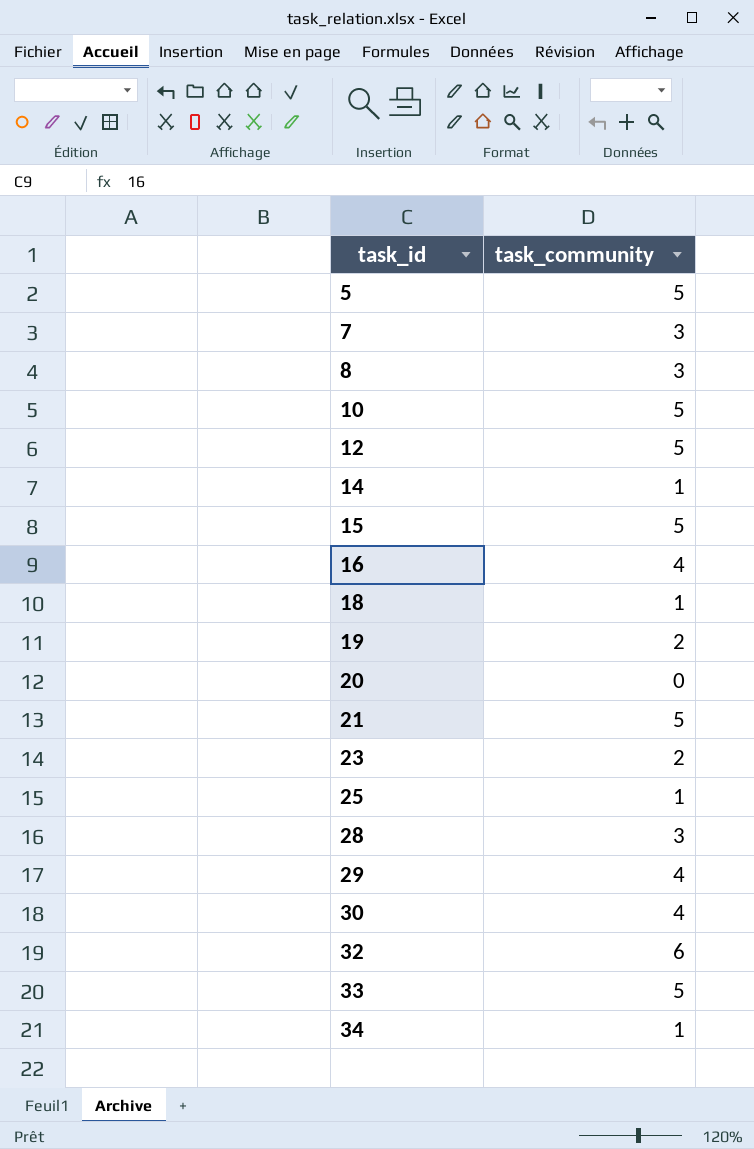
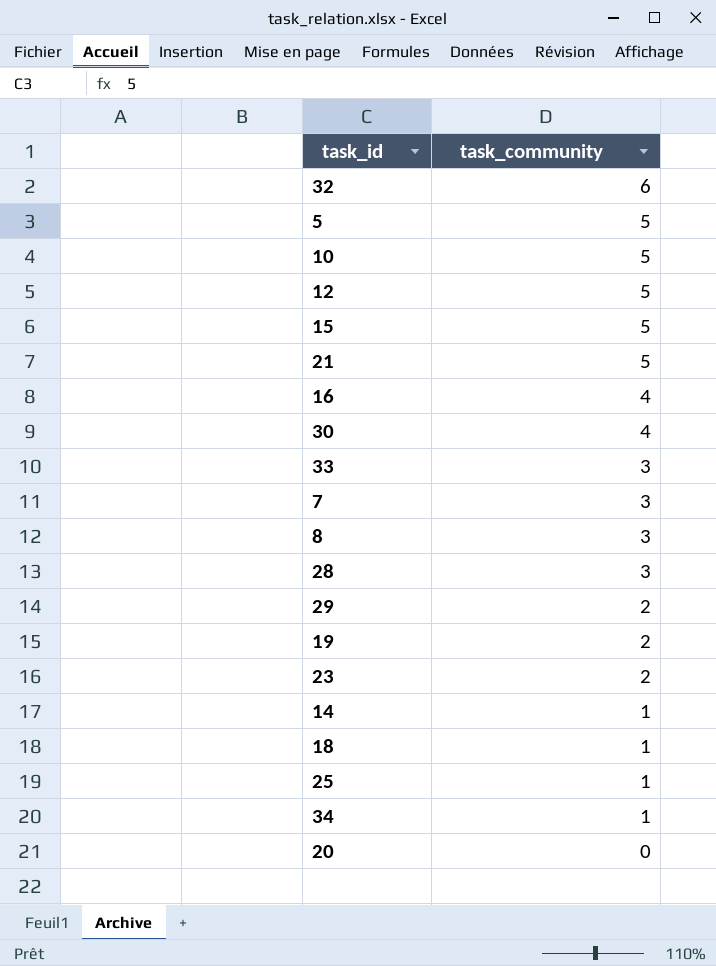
row order: task_id ascending -> task_community descending
33 | task_community: 5 -> 3
29 | task_community: 4 -> 2

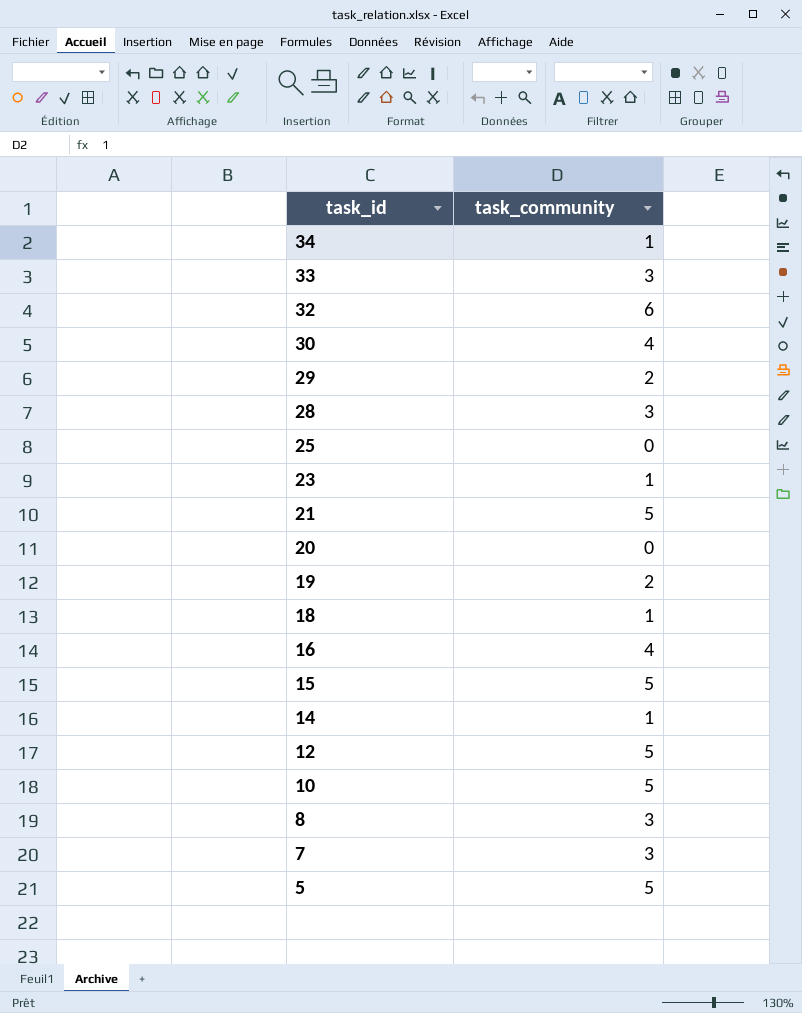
row order: task_community descending -> task_id descending
25 | task_community: 1 -> 0
23 | task_community: 2 -> 1

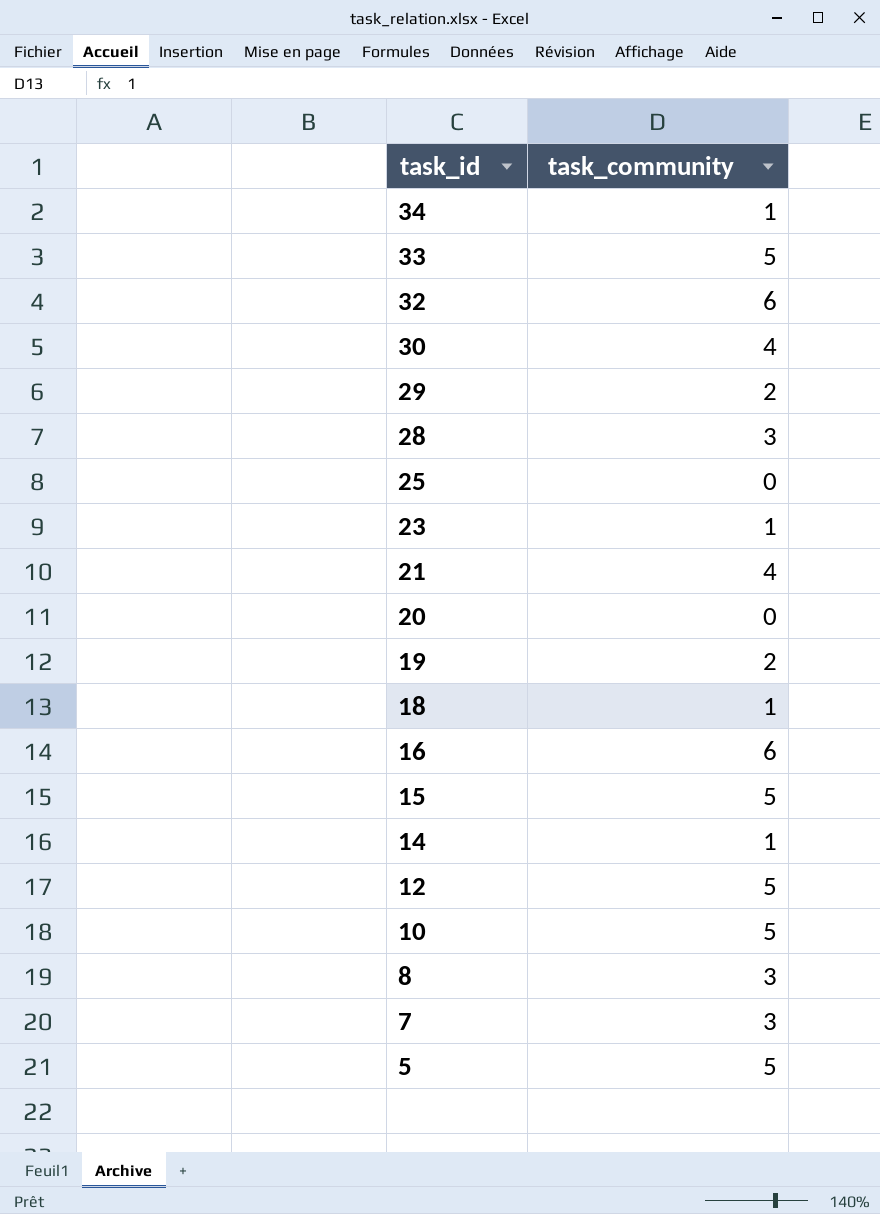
33 | task_community: 3 -> 5
21 | task_community: 5 -> 4
16 | task_community: 4 -> 6

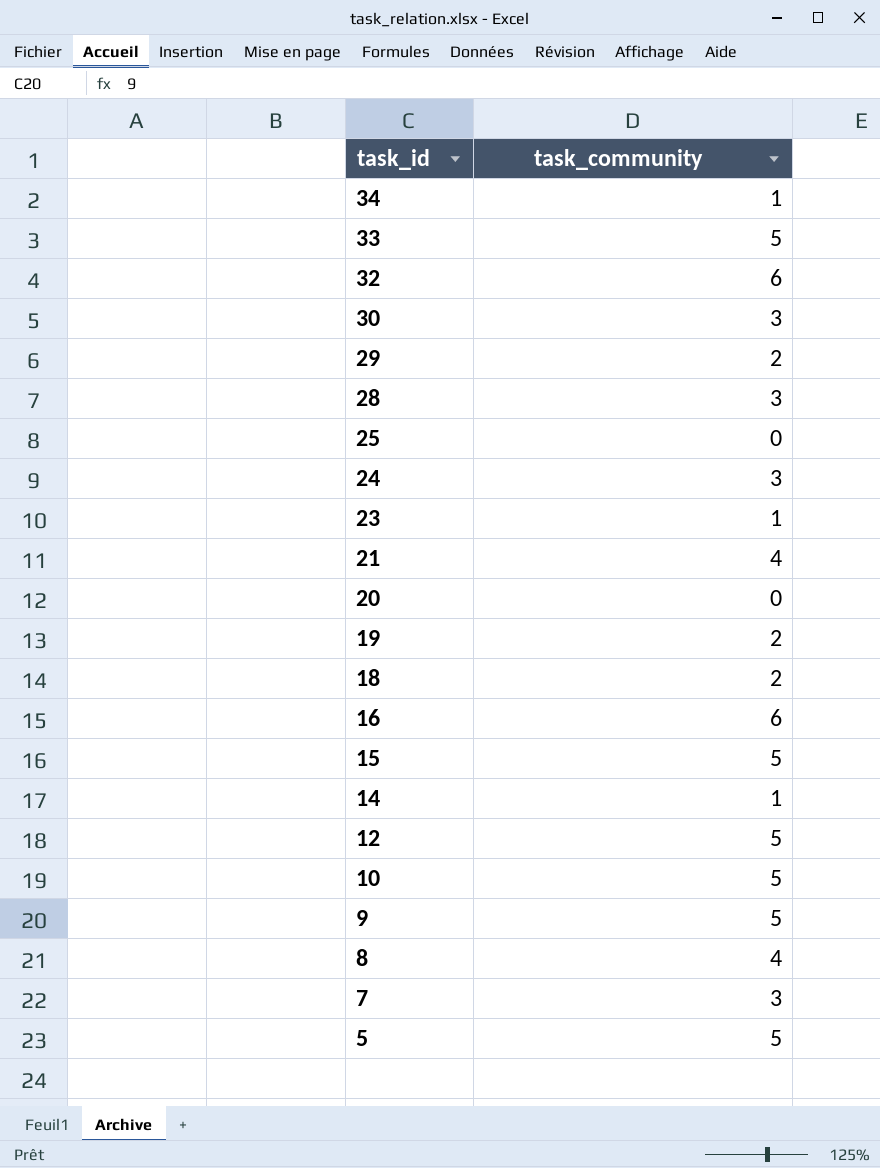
30 | task_community: 4 -> 3
row 24: none -> 3
18 | task_community: 1 -> 2
row 9: none -> 5
8 | task_community: 3 -> 4

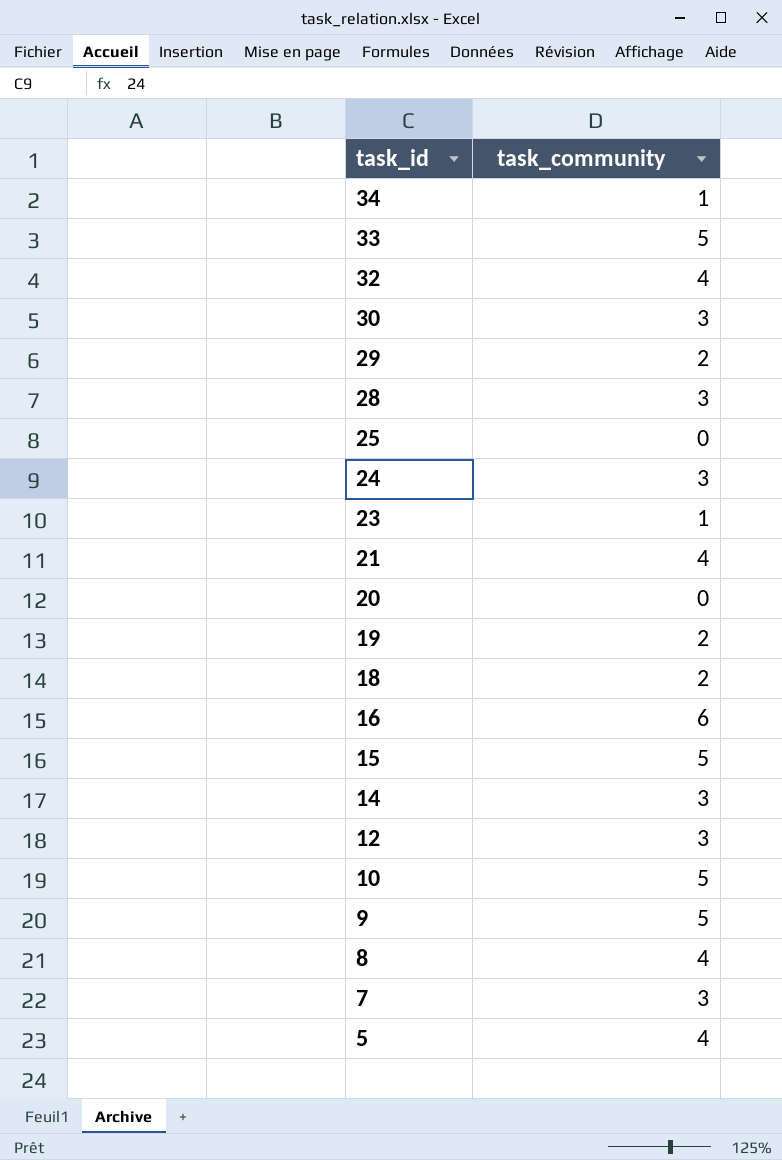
32 | task_community: 6 -> 4
14 | task_community: 1 -> 3
12 | task_community: 5 -> 3
5 | task_community: 5 -> 4

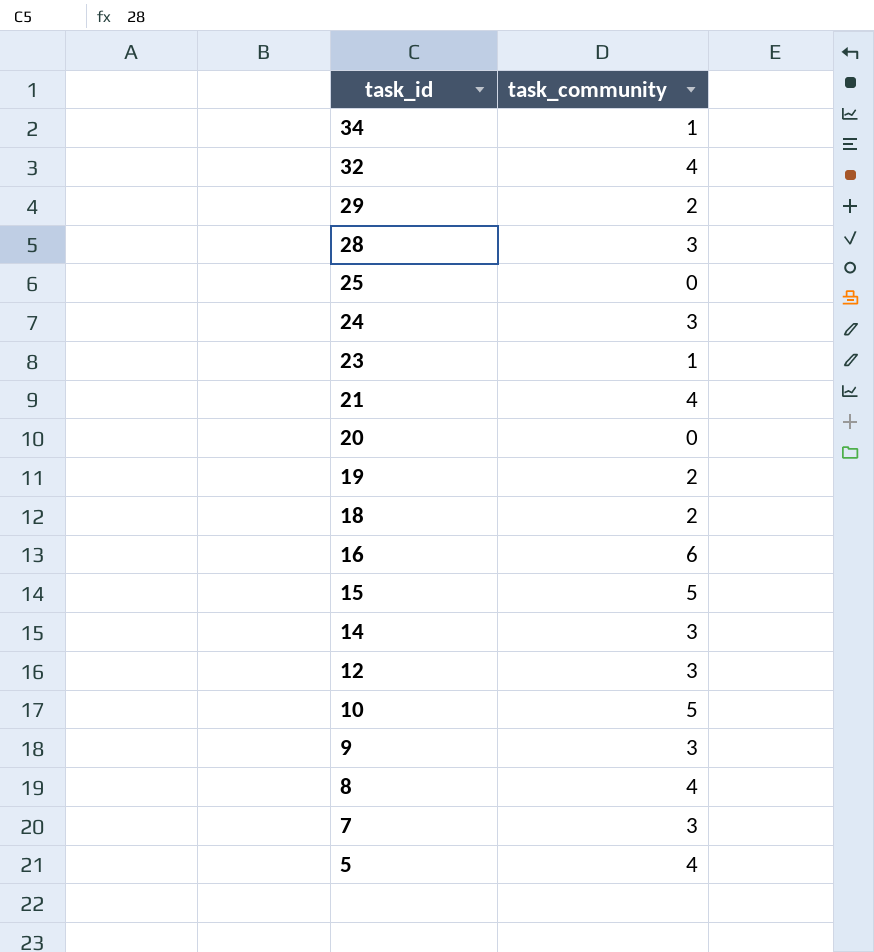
row 33: 5 -> none
row 30: 3 -> none
9 | task_community: 5 -> 3

